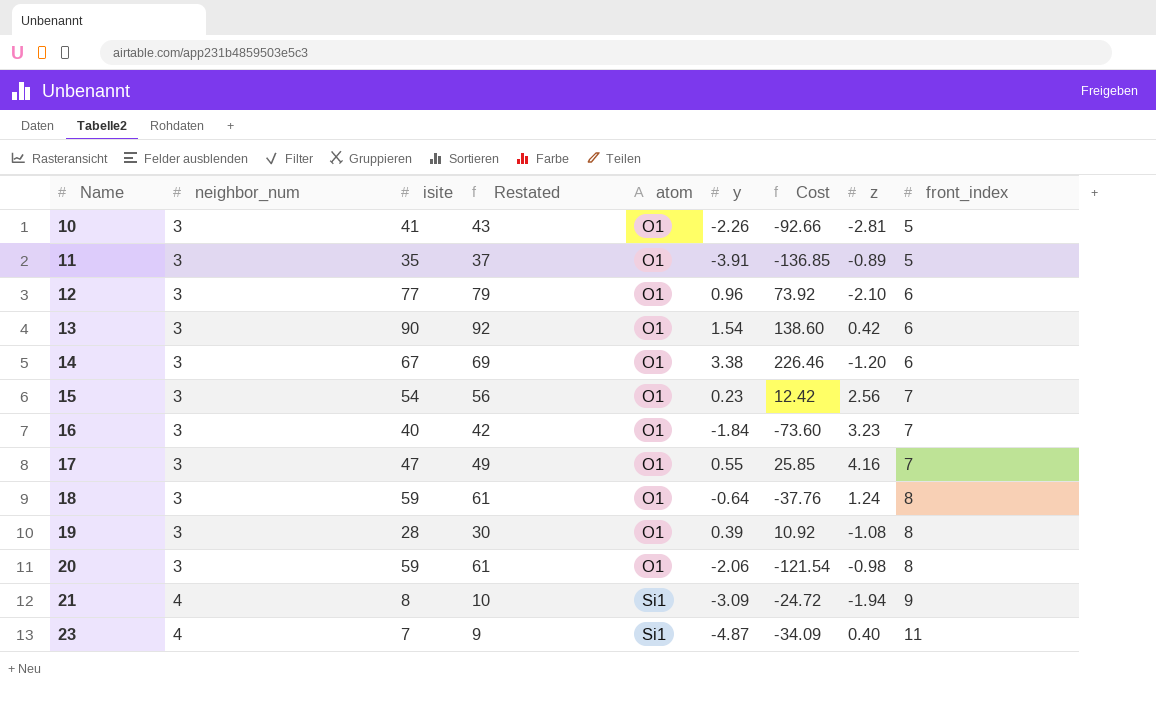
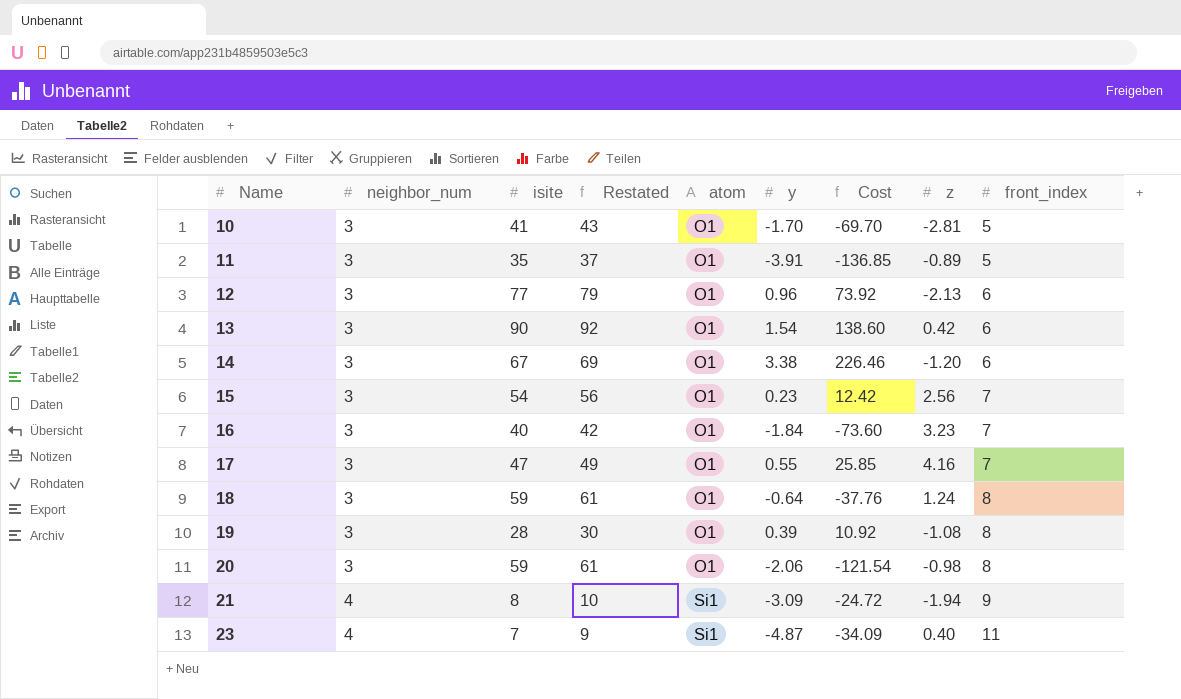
10 | y: -2.26 -> -1.70
10 | Cost: -92.66 -> -69.70
12 | z: -2.10 -> -2.13

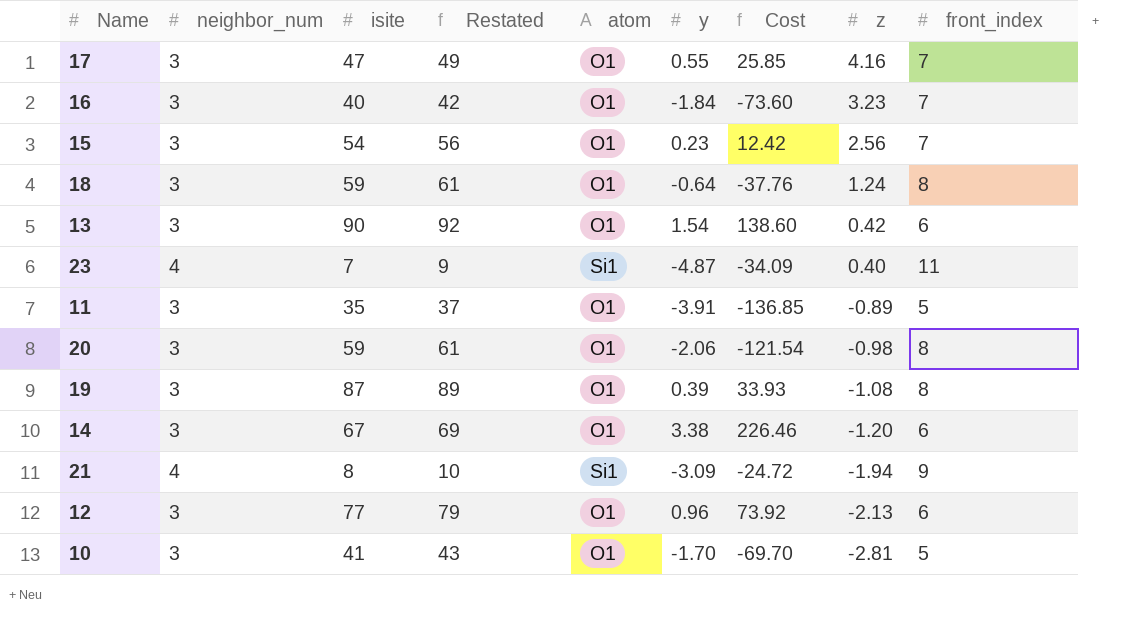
row order: Name ascending -> z descending
19 | isite: 28 -> 87
19 | Restated: 30 -> 89
19 | Cost: 10.92 -> 33.93

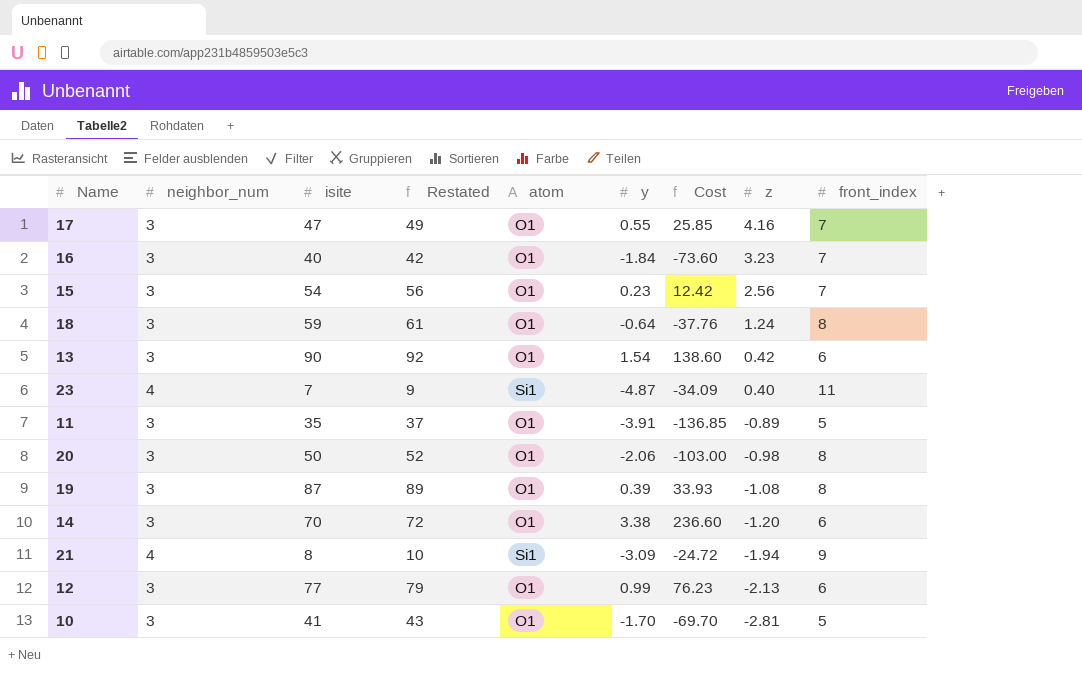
20 | isite: 59 -> 50
20 | Restated: 61 -> 52
20 | Cost: -121.54 -> -103.00
14 | isite: 67 -> 70
14 | Restated: 69 -> 72
14 | Cost: 226.46 -> 236.60
12 | y: 0.96 -> 0.99
12 | Cost: 73.92 -> 76.23

